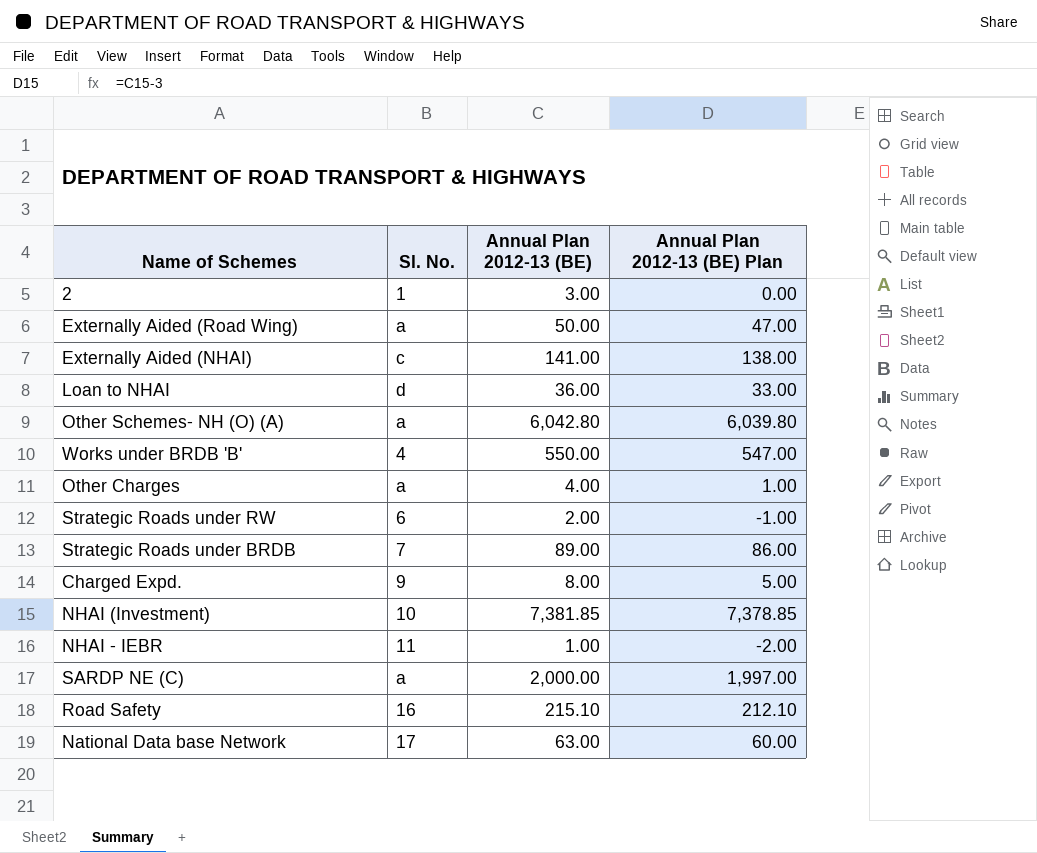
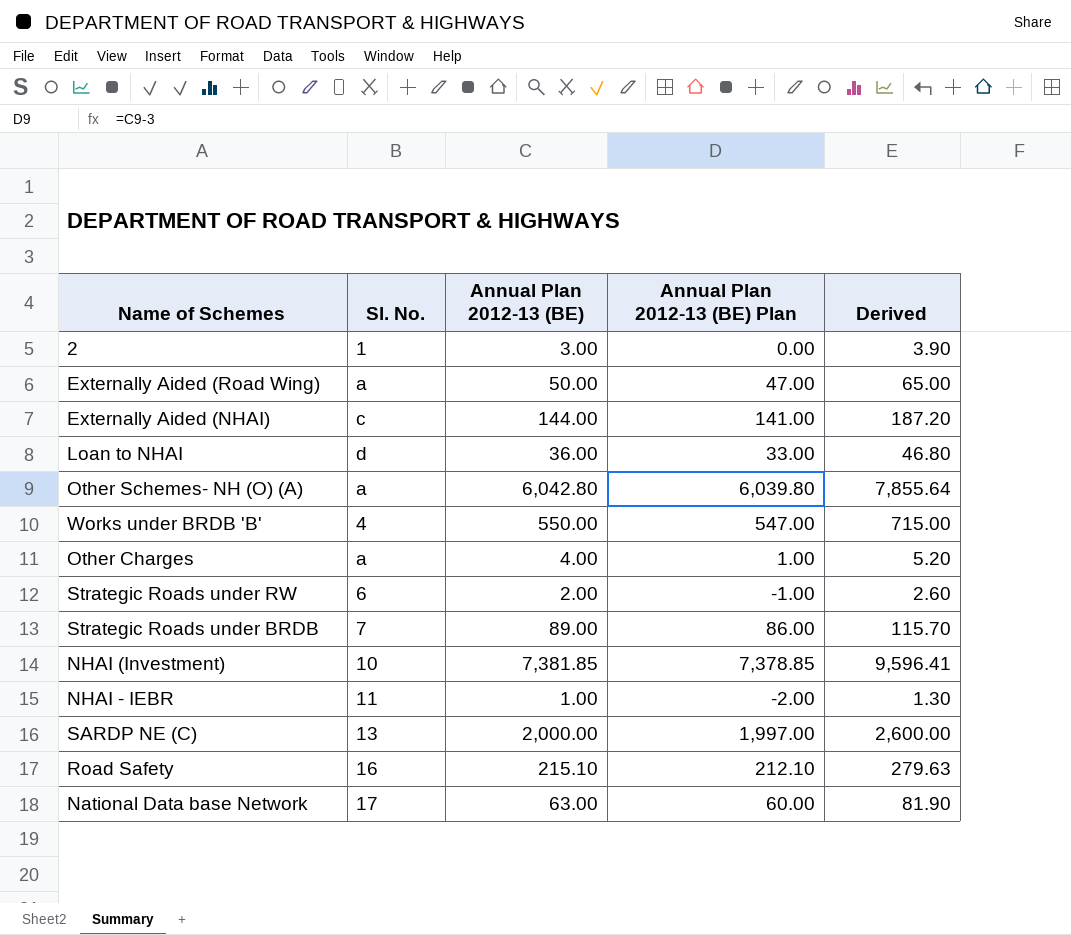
column Derived | formula: none -> [Annual Plan 2012-13 (BE)] * 1.3
row Charged Expd.: 9 | 8.00 | 5.00 -> none
Externally Aided (NHAI) | Annual Plan 2012-13 (BE): 141.00 -> 144.00
Externally Aided (NHAI) | Annual Plan 2012-13 (BE) Plan: 138.00 -> 141.00
SARDP NE (C) | Sl. No.: a -> 13

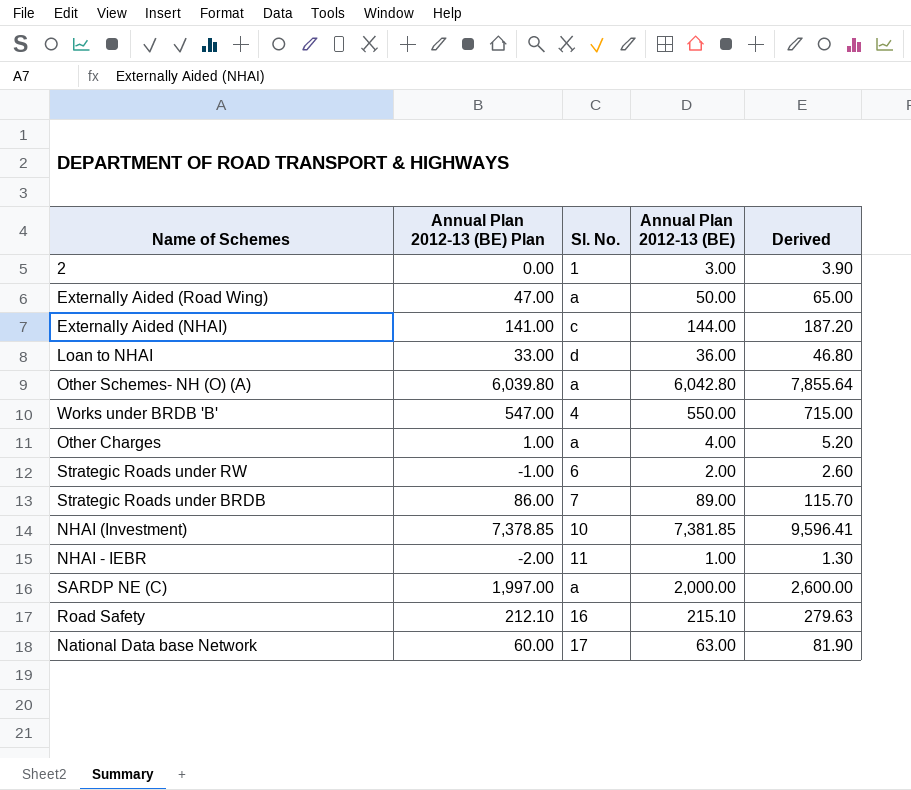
column Annual Plan 2012-13 (BE) Plan | position: 4 -> 2
SARDP NE (C) | Sl. No.: 13 -> a

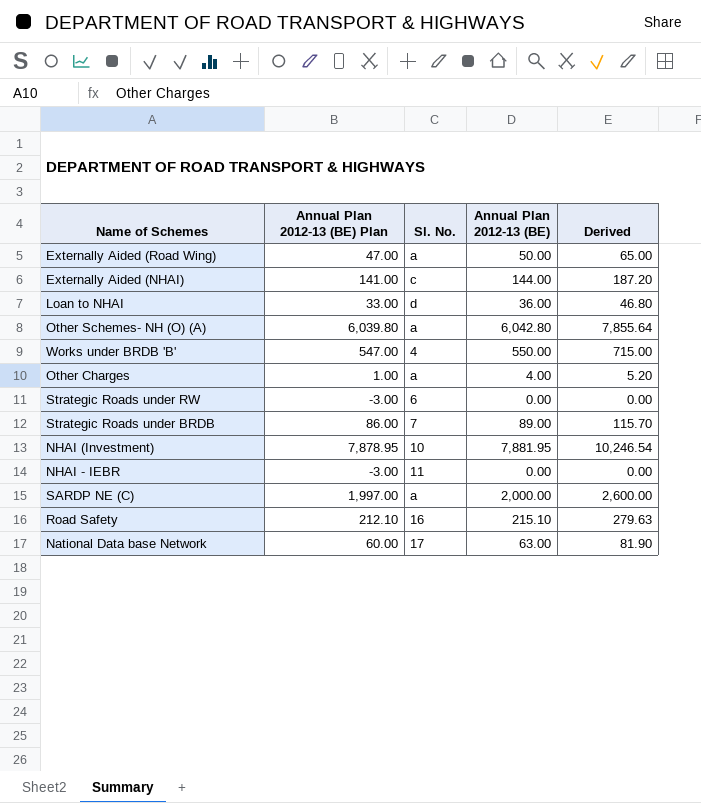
row 2: 0.00 | 1 | 3.00 | 3.90 -> none
Strategic Roads under RW | Annual Plan 2012-13 (BE) Plan: -1.00 -> -3.00
Strategic Roads under RW | Annual Plan 2012-13 (BE): 2.00 -> 0.00
Strategic Roads under RW | Derived: 2.60 -> 0.00
NHAI (Investment) | Annual Plan 2012-13 (BE) Plan: 7,378.85 -> 7,878.95
NHAI (Investment) | Annual Plan 2012-13 (BE): 7,381.85 -> 7,881.95
NHAI (Investment) | Derived: 9,596.41 -> 10,246.54
NHAI - IEBR | Annual Plan 2012-13 (BE) Plan: -2.00 -> -3.00
NHAI - IEBR | Annual Plan 2012-13 (BE): 1.00 -> 0.00
NHAI - IEBR | Derived: 1.30 -> 0.00

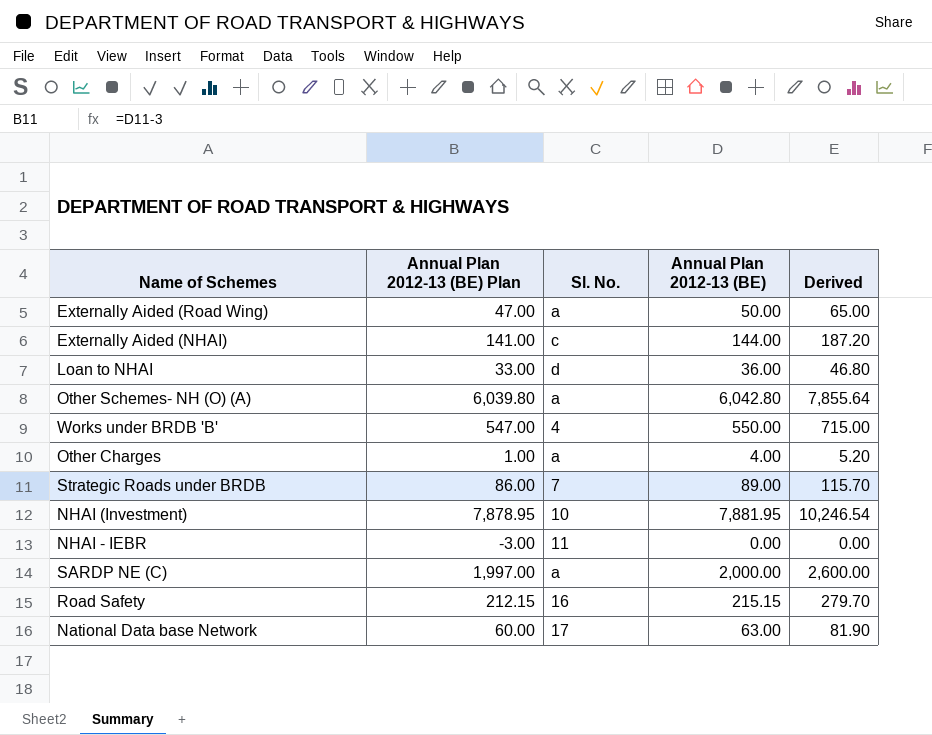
row Strategic Roads under RW: -3.00 | 6 | 0.00 | 0.00 -> none
Road Safety | Annual Plan 2012-13 (BE) Plan: 212.10 -> 212.15
Road Safety | Annual Plan 2012-13 (BE): 215.10 -> 215.15
Road Safety | Derived: 279.63 -> 279.70

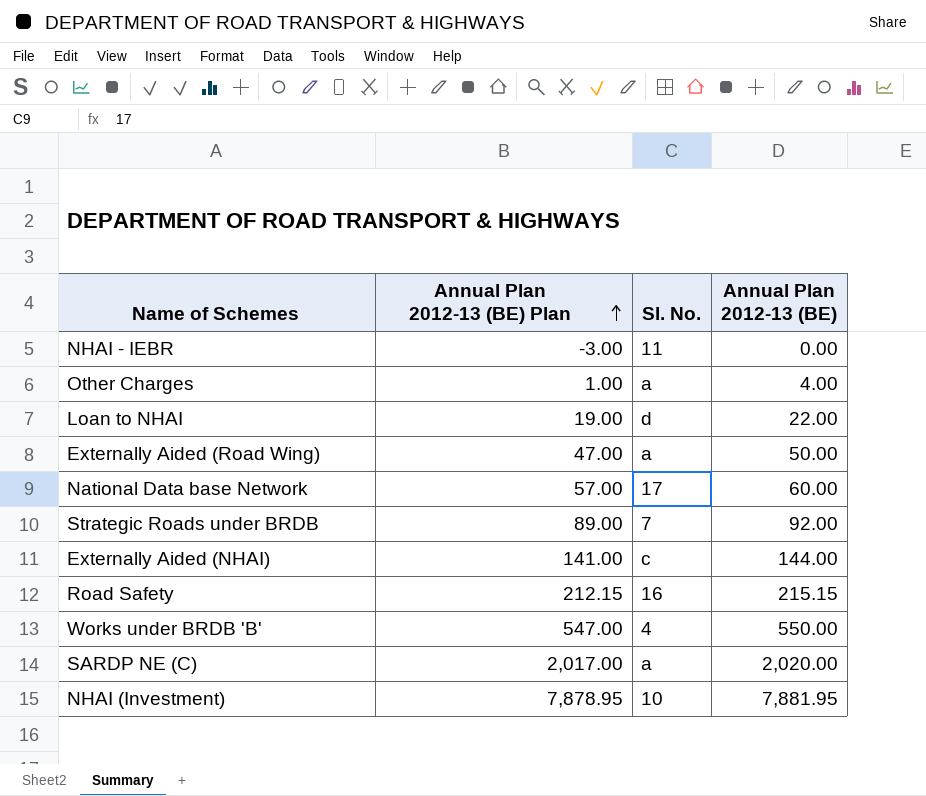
row order: none -> Annual Plan 2012-13 (BE) Plan ascending
column Derived | formula: [Annual Plan 2012-13 (BE)] * 1.3 -> none
row Other Schemes- NH (O) (A): 6,039.80 | a | 6,042.80 | 7,855.64 -> none
Loan to NHAI | Annual Plan 2012-13 (BE) Plan: 33.00 -> 19.00
Loan to NHAI | Annual Plan 2012-13 (BE): 36.00 -> 22.00
National Data base Network | Annual Plan 2012-13 (BE) Plan: 60.00 -> 57.00
National Data base Network | Annual Plan 2012-13 (BE): 63.00 -> 60.00
Strategic Roads under BRDB | Annual Plan 2012-13 (BE) Plan: 86.00 -> 89.00
Strategic Roads under BRDB | Annual Plan 2012-13 (BE): 89.00 -> 92.00
SARDP NE (C) | Annual Plan 2012-13 (BE) Plan: 1,997.00 -> 2,017.00
SARDP NE (C) | Annual Plan 2012-13 (BE): 2,000.00 -> 2,020.00

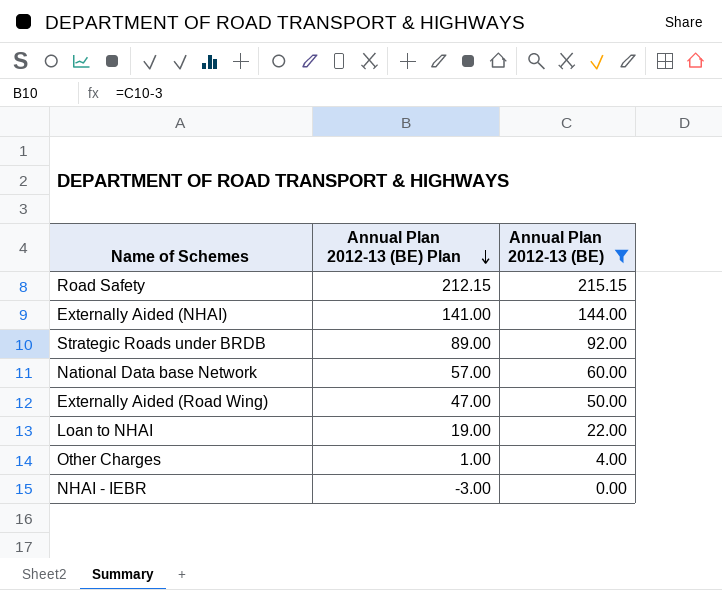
filter: none -> Annual Plan 2012-13 (BE) <= 215.15
row order: Annual Plan 2012-13 (BE) Plan ascending -> Annual Plan 2012-13 (BE) Plan descending
column Sl. No. | position: 3 -> none

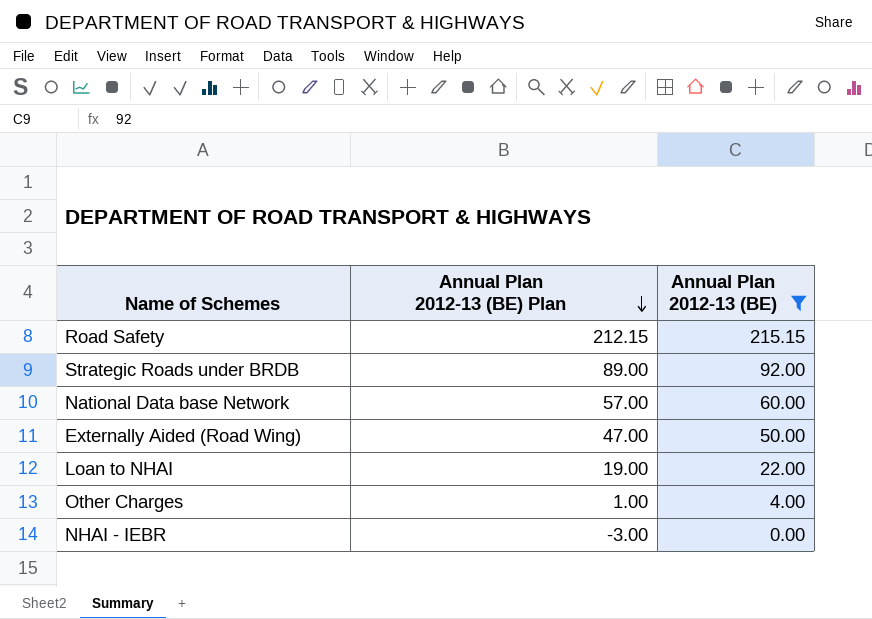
row Externally Aided (NHAI): 141.00 | 144.00 -> none

